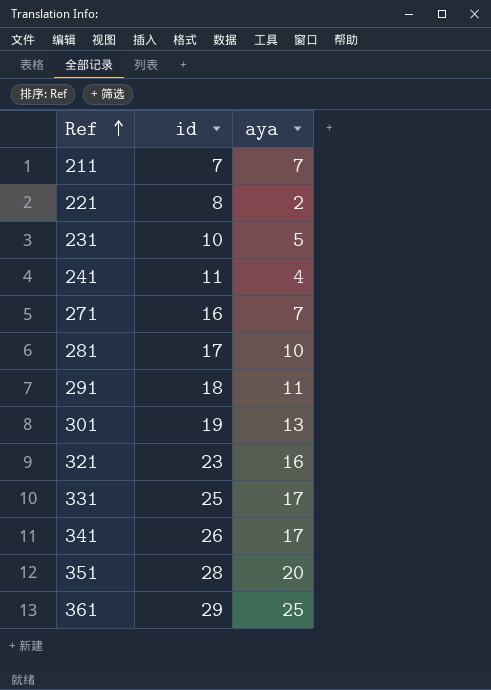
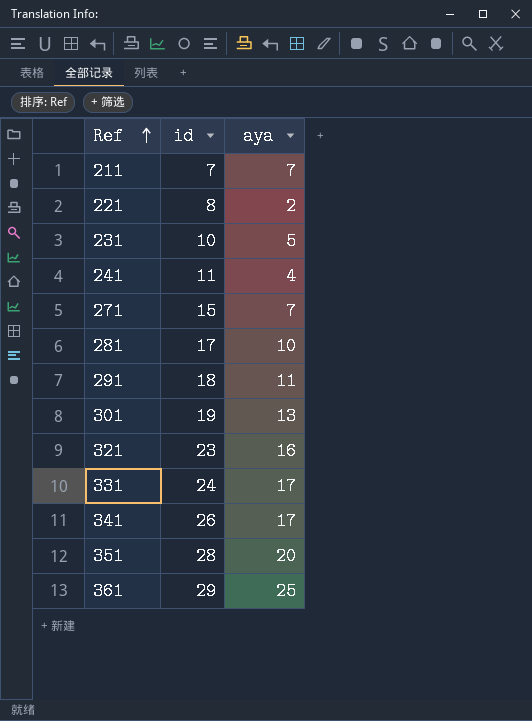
271 | id: 16 -> 15
331 | id: 25 -> 24

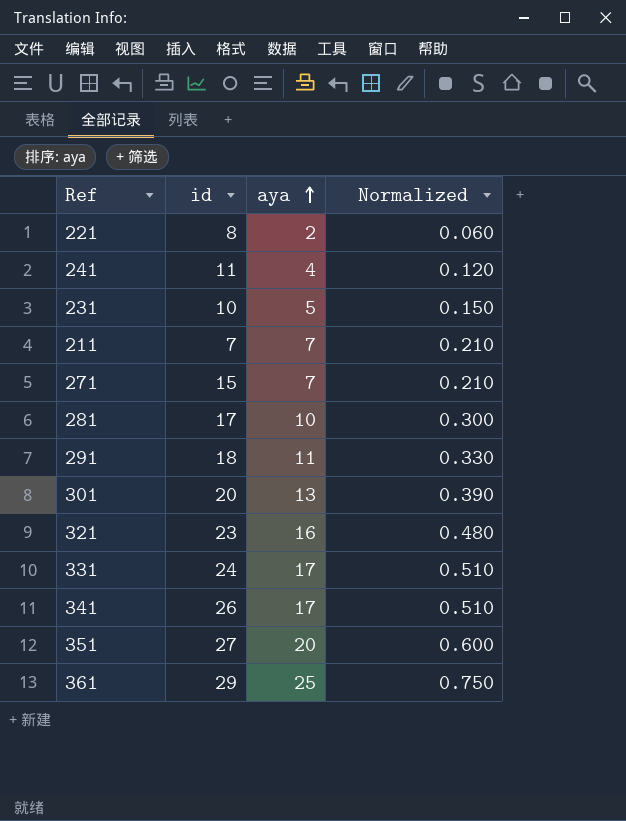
row order: Ref ascending -> aya ascending
column Normalized | formula: none -> [aya] * 0.03
301 | id: 19 -> 20
351 | id: 28 -> 27

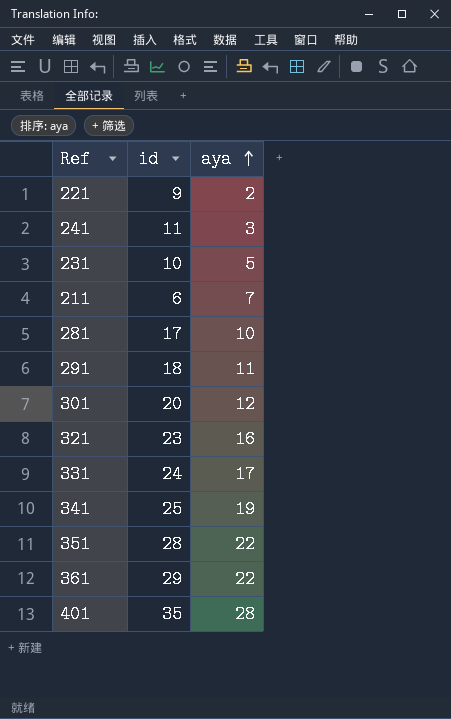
column Normalized | formula: [aya] * 0.03 -> none
row 271: 15 | 7 | 0.210 -> none
221 | id: 8 -> 9
241 | aya: 4 -> 3
211 | id: 7 -> 6
301 | aya: 13 -> 12
341 | id: 26 -> 25
341 | aya: 17 -> 19
351 | id: 27 -> 28
351 | aya: 20 -> 22
361 | aya: 25 -> 22
row 401: none -> 35 | 28

